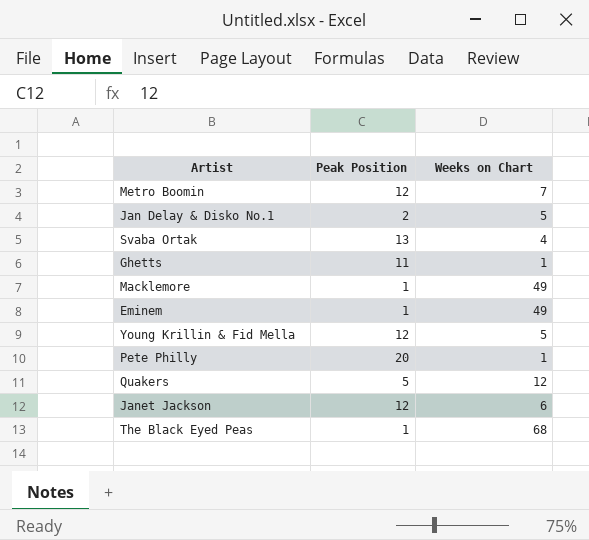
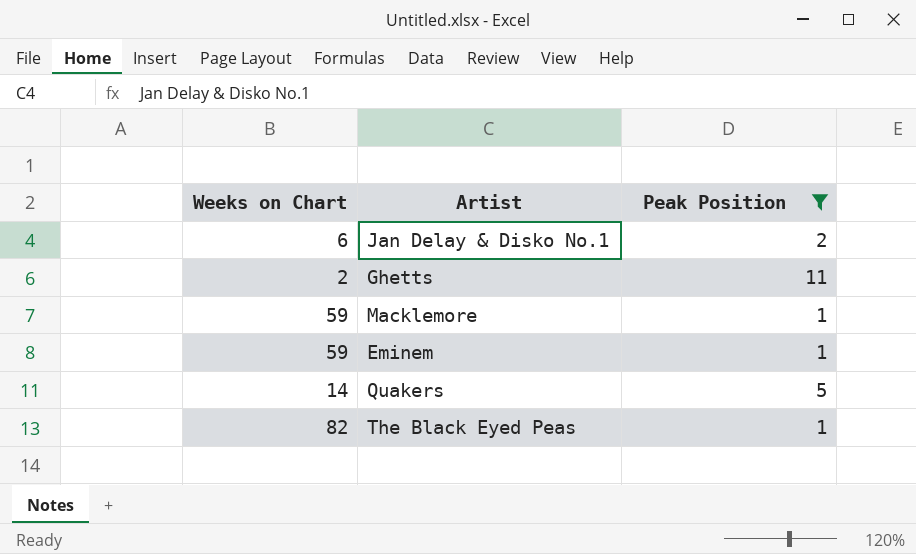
filter: none -> Peak Position <= 11
column Weeks on Chart | position: 3 -> 1
Jan Delay & Disko No.1 | Weeks on Chart: 5 -> 6
Ghetts | Weeks on Chart: 1 -> 2
Macklemore | Weeks on Chart: 49 -> 59
Eminem | Weeks on Chart: 49 -> 59
Quakers | Weeks on Chart: 12 -> 14
The Black Eyed Peas | Weeks on Chart: 68 -> 82

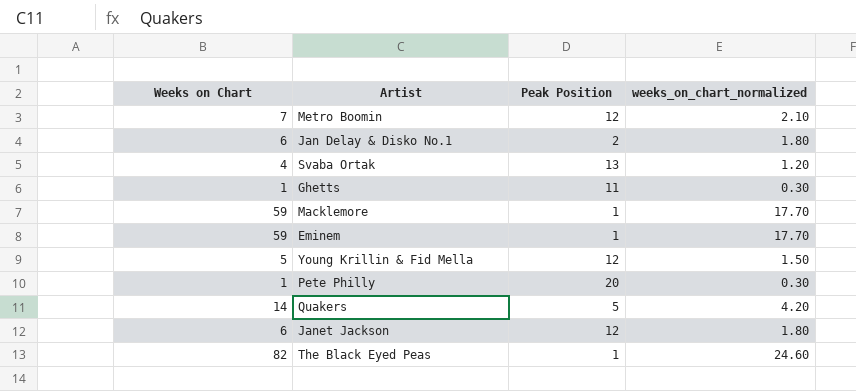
filter: Peak Position <= 11 -> none
column weeks_on_chart_normalized | formula: none -> [Weeks on Chart] * 0.3
Ghetts | Weeks on Chart: 2 -> 1

